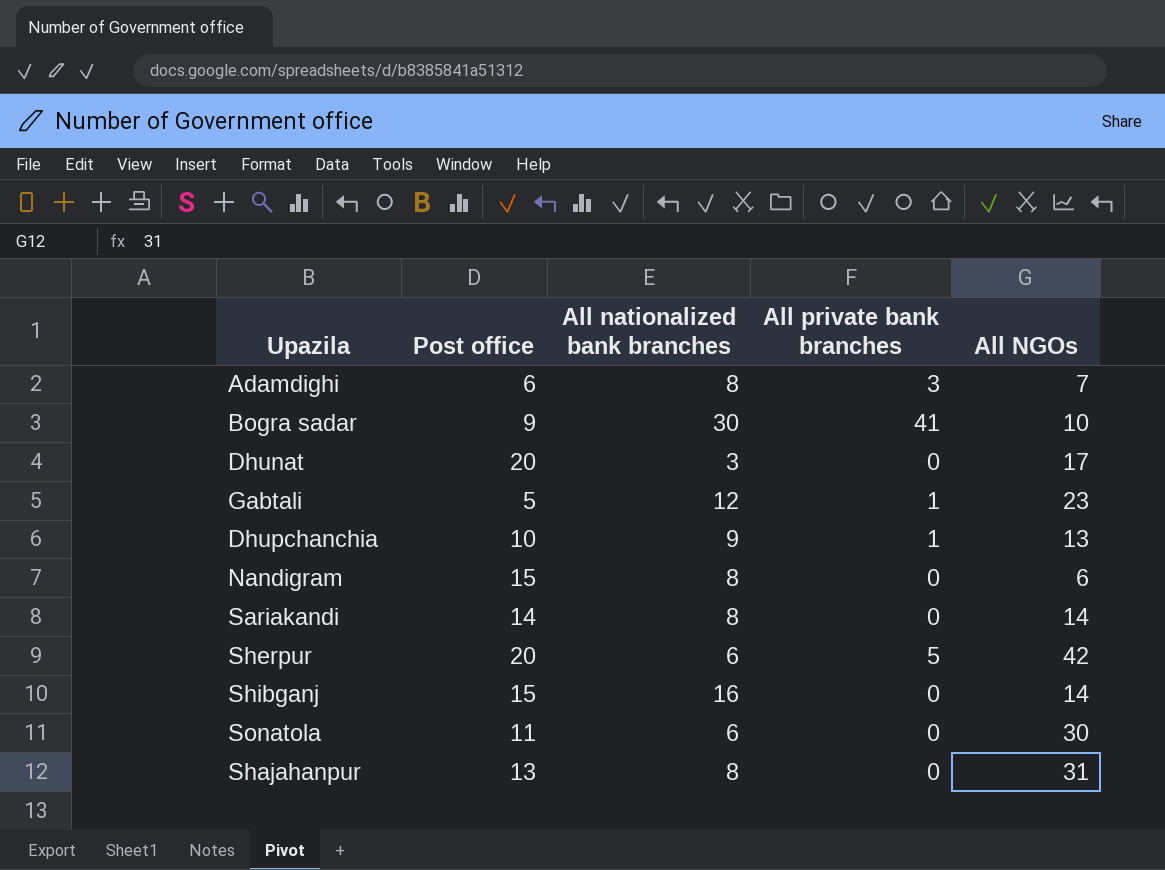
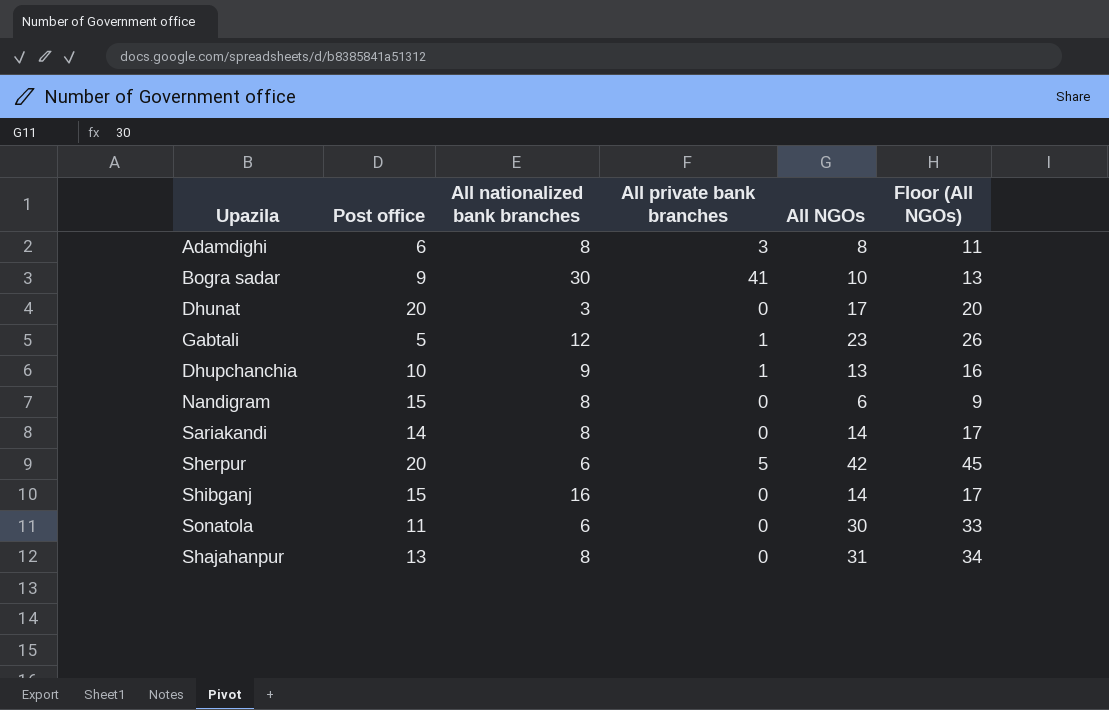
column Floor (All NGOs) | formula: none -> [All NGOs] + 3
Adamdighi | All NGOs: 7 -> 8

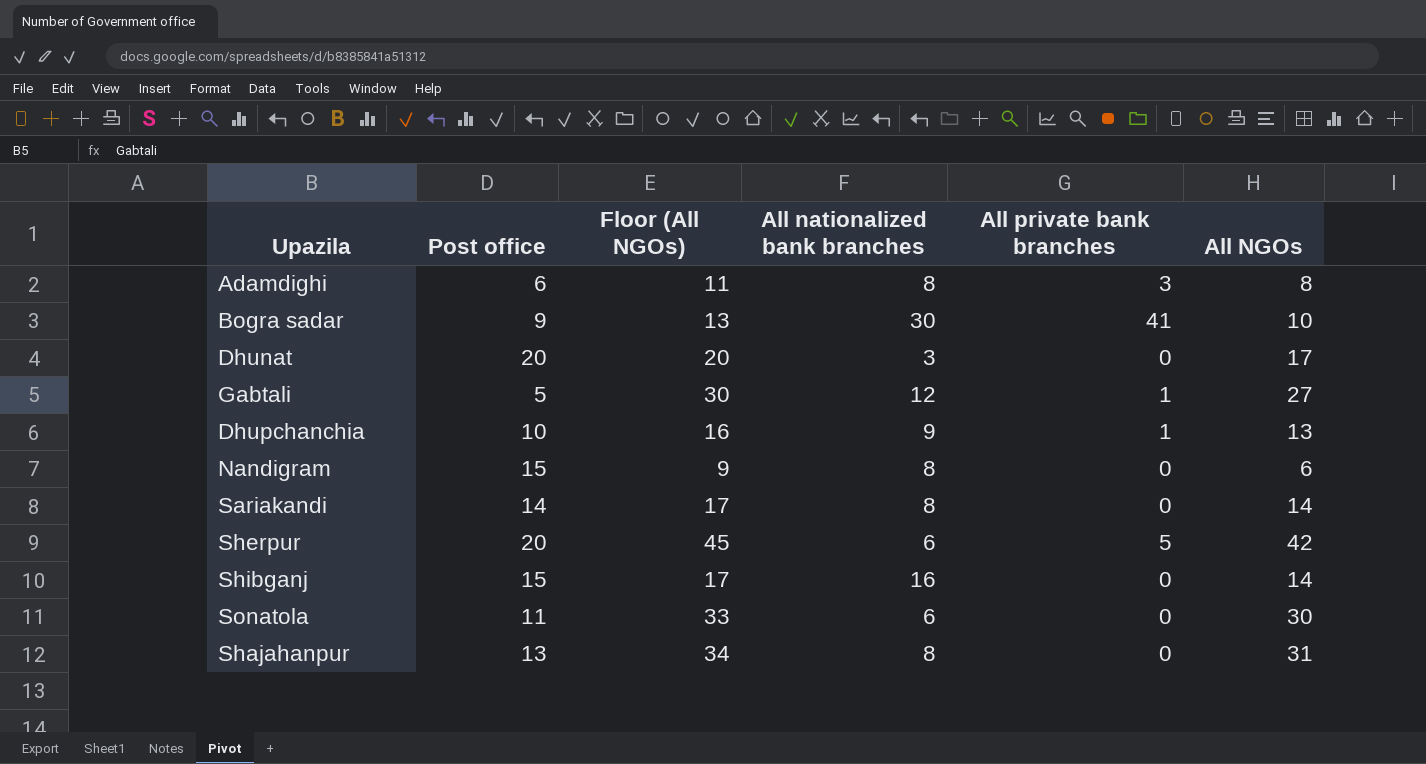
column Floor (All NGOs) | position: 6 -> 3
Gabtali | Floor (All NGOs): 26 -> 30
Gabtali | All NGOs: 23 -> 27

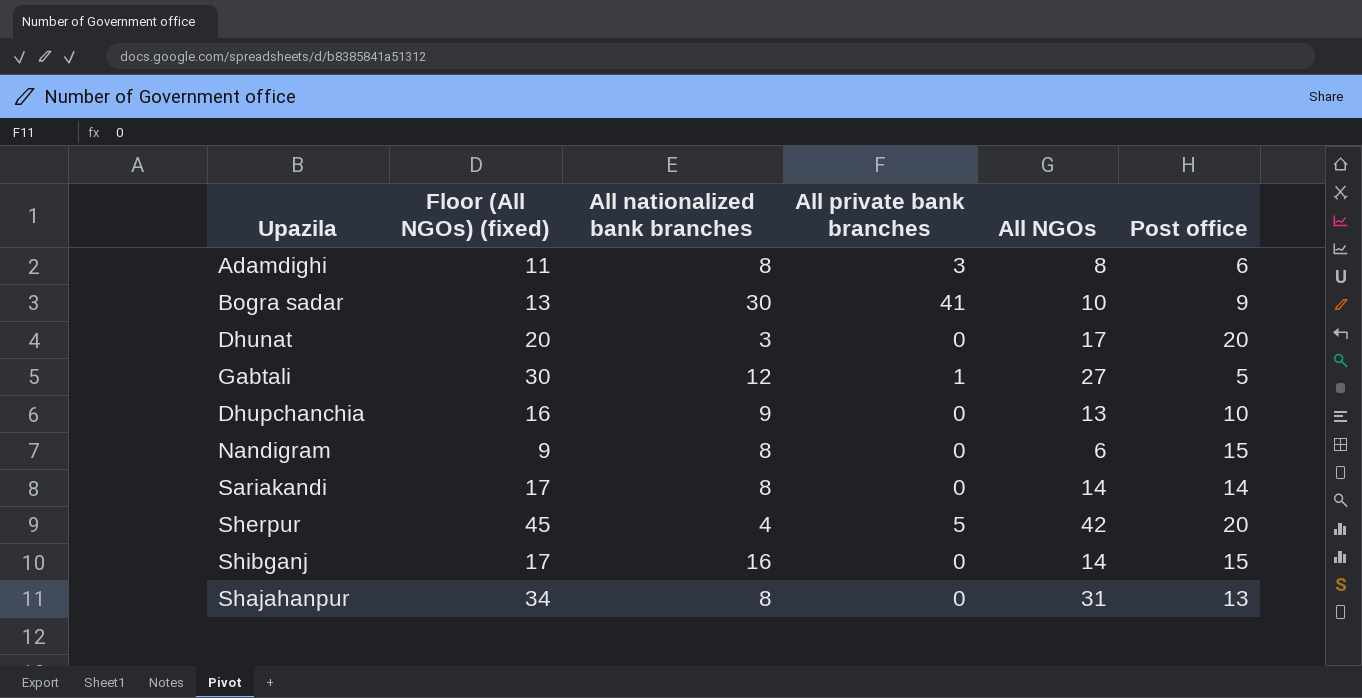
column name: Floor (All NGOs) -> Floor (All NGOs) (fixed)
column Post office | position: 2 -> 6
row Sonatola: 11 | 33 | 6 | 0 | 30 -> none
Dhupchanchia | All private bank branches: 1 -> 0
Sherpur | All nationalized bank branches: 6 -> 4

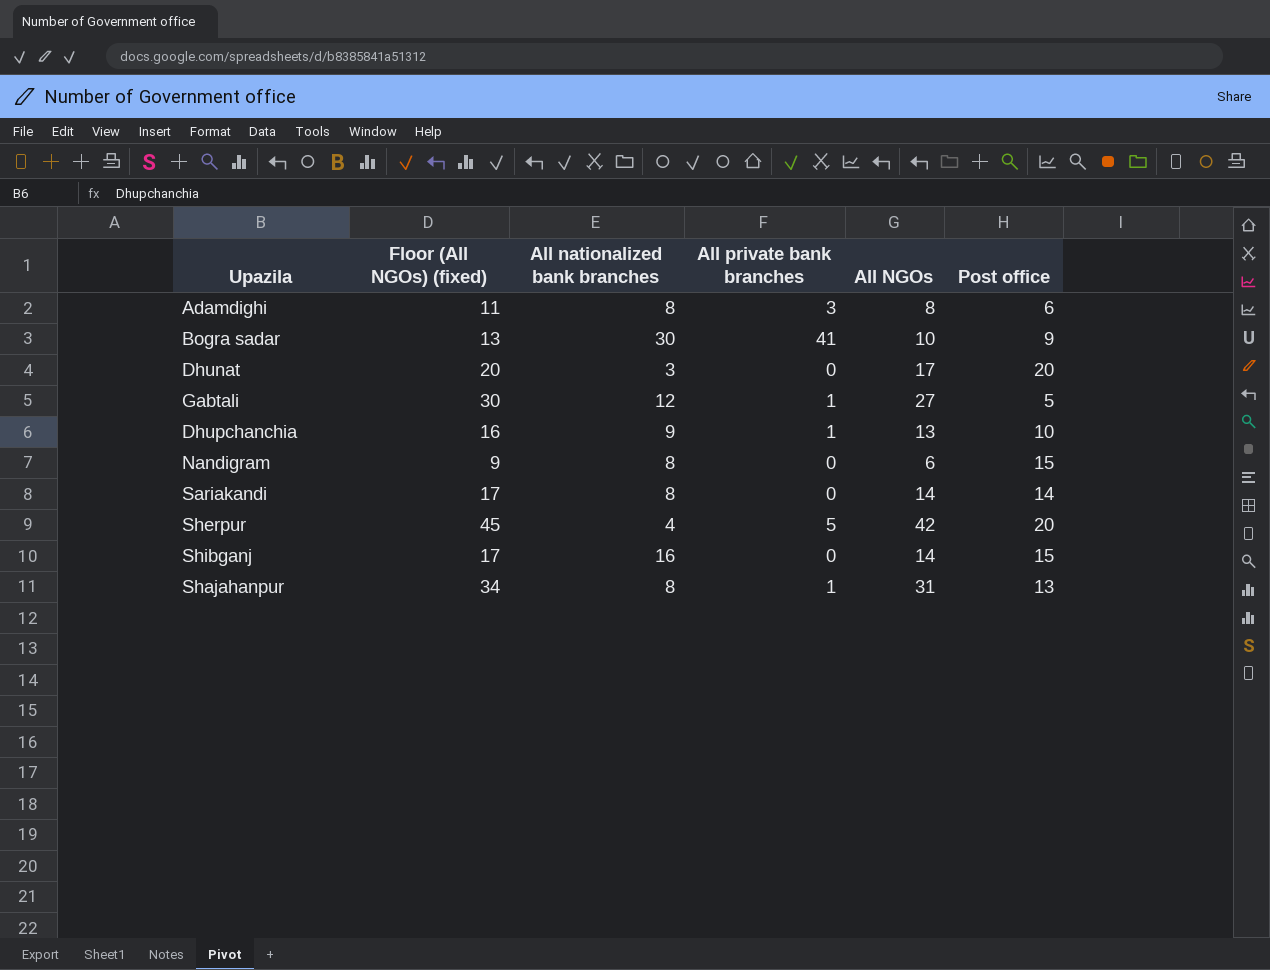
Dhupchanchia | All private bank branches: 0 -> 1
Shajahanpur | All private bank branches: 0 -> 1

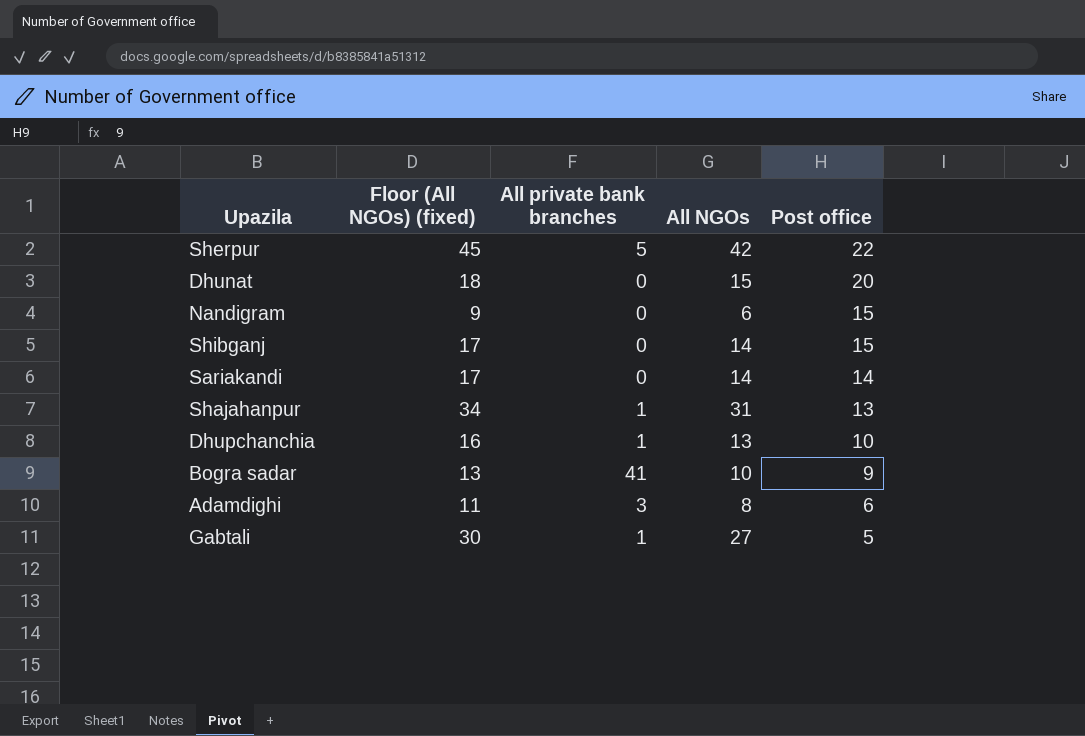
row order: none -> Post office descending
column All nationalized bank branches | position: 3 -> none
Sherpur | Post office: 20 -> 22
Dhunat | Floor (All NGOs) (fixed): 20 -> 18
Dhunat | All NGOs: 17 -> 15

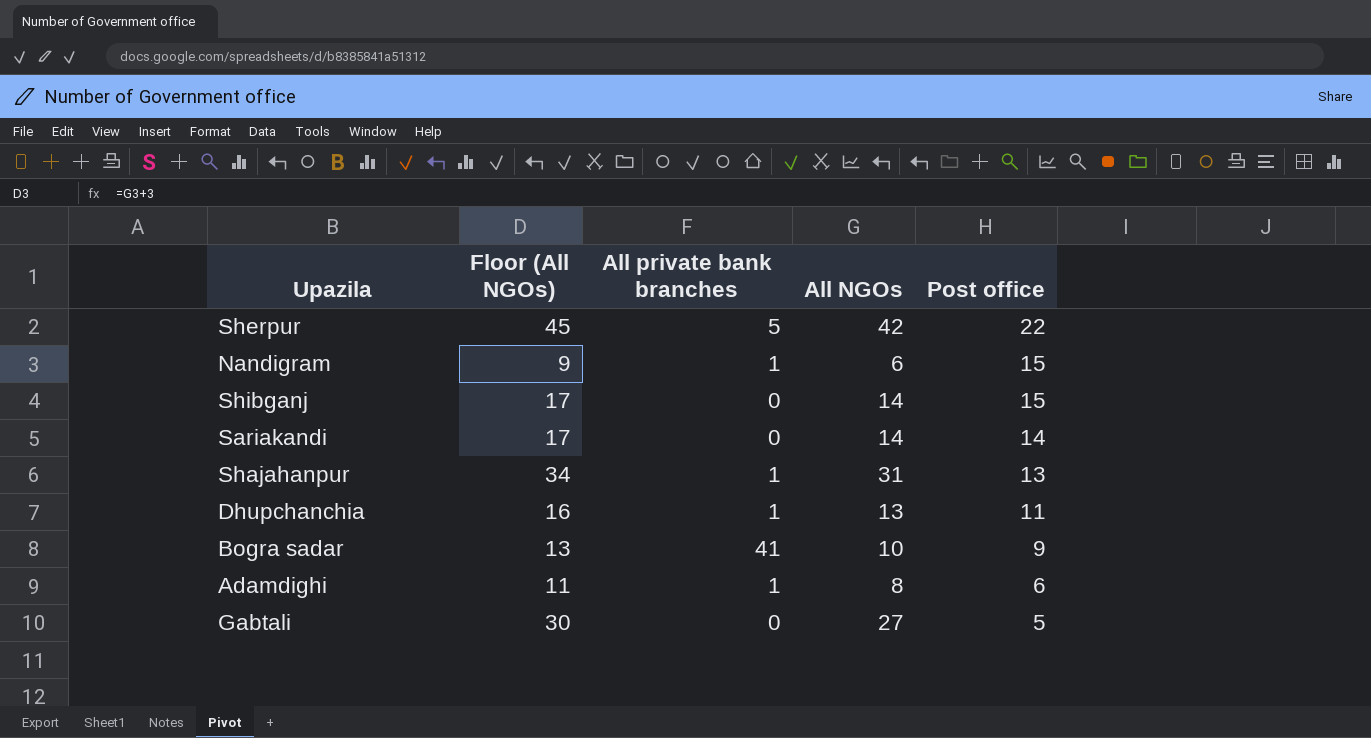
column name: Floor (All NGOs) (fixed) -> Floor (All NGOs)
row Dhunat: 18 | 0 | 15 | 20 -> none
Nandigram | All private bank branches: 0 -> 1
Dhupchanchia | Post office: 10 -> 11
Adamdighi | All private bank branches: 3 -> 1
Gabtali | All private bank branches: 1 -> 0

